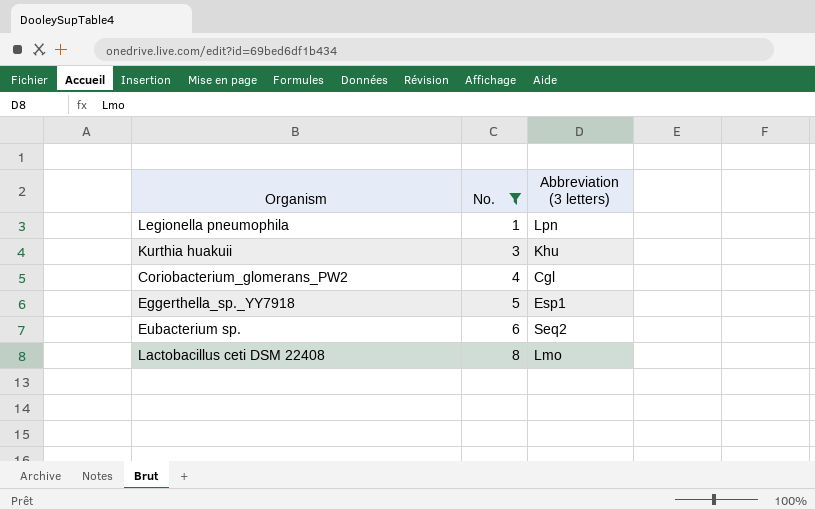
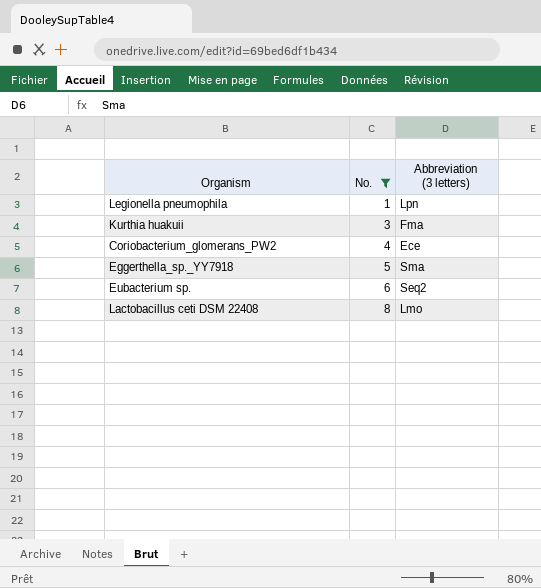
Kurthia huakuii | Abbreviation (3 letters): Khu -> Fma
Coriobacterium_glomerans_PW2 | Abbreviation (3 letters): Cgl -> Ece
Eggerthella_sp._YY7918 | Abbreviation (3 letters): Esp1 -> Sma

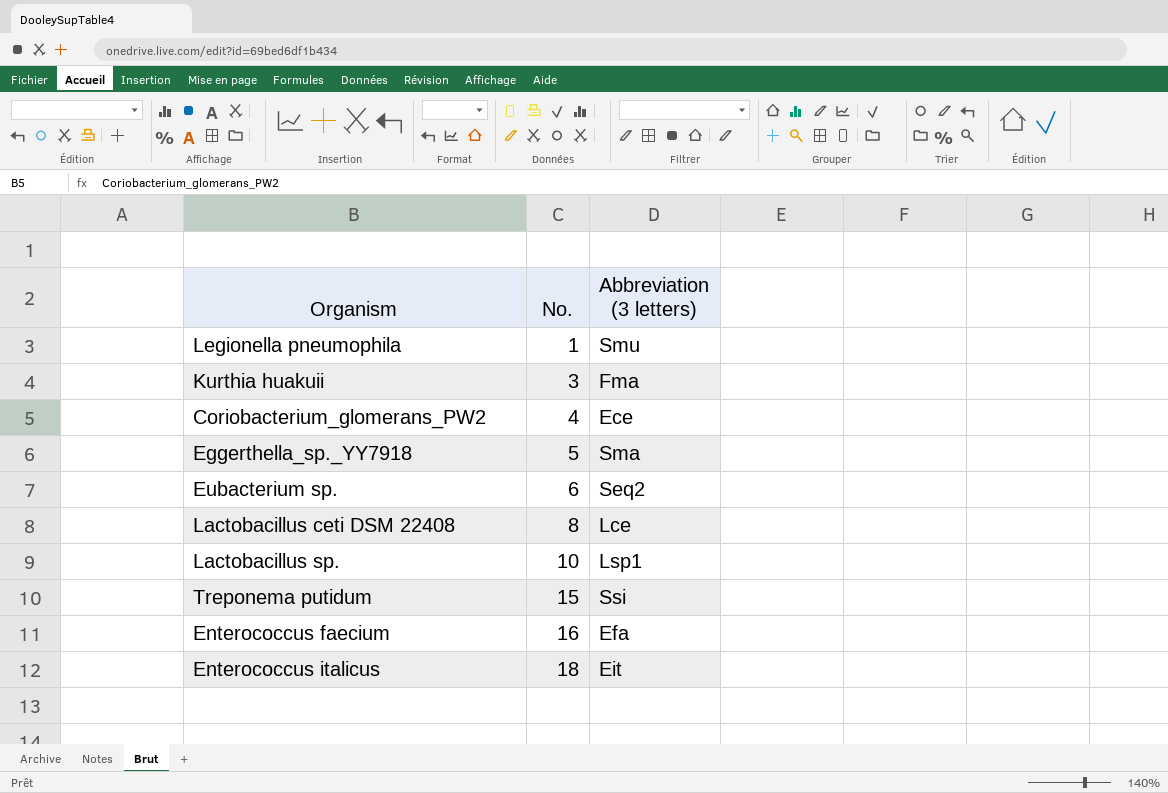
filter: No. <= 8 -> none
Legionella pneumophila | Abbreviation (3 letters): Lpn -> Smu
Lactobacillus ceti DSM 22408 | Abbreviation (3 letters): Lmo -> Lce

